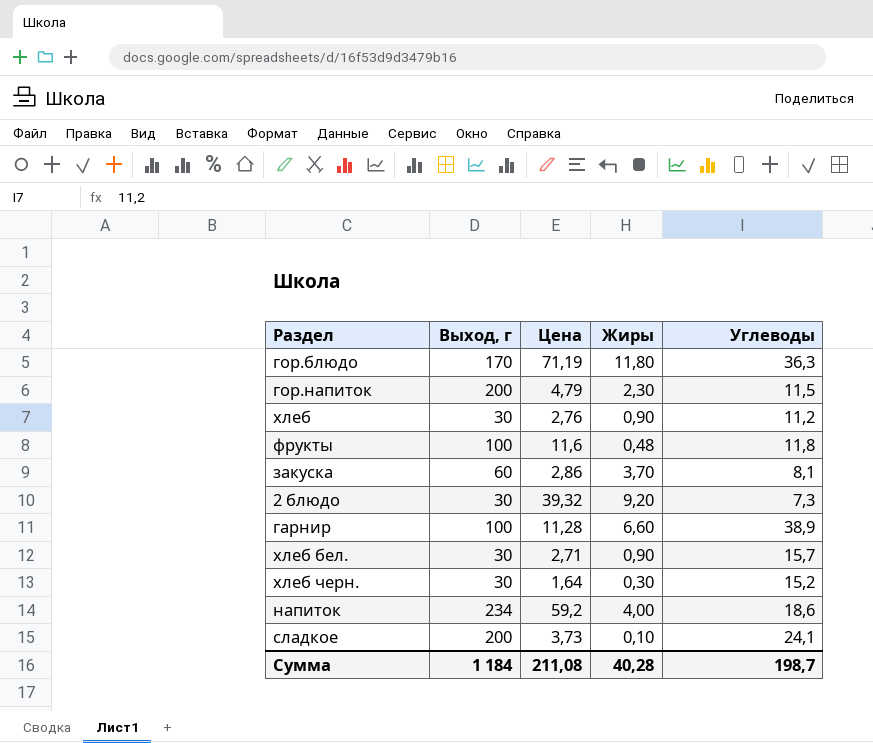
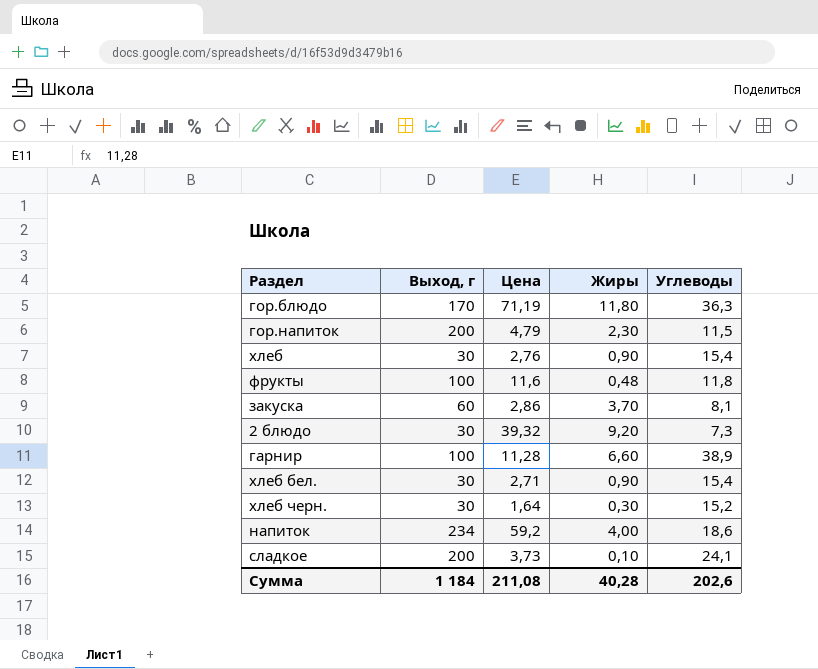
хлеб | Углеводы: 11,2 -> 15,4
хлеб бел. | Углеводы: 15,7 -> 15,4
Сумма | Углеводы: 198,7 -> 202,6

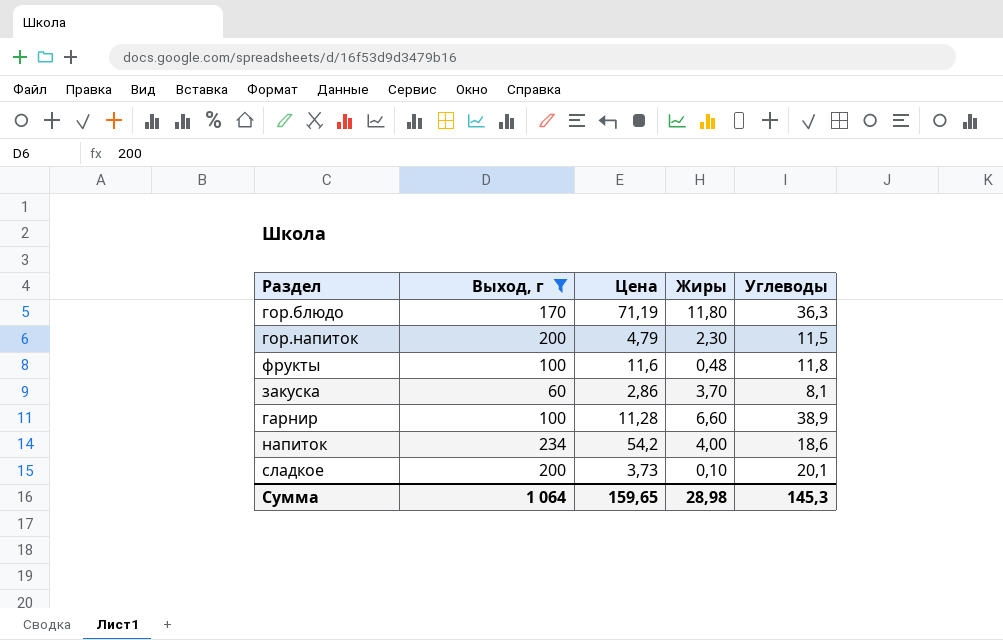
filter: none -> Выход, г != 30
напиток | Цена: 59,2 -> 54,2
сладкое | Углеводы: 24,1 -> 20,1
Сумма | Выход, г: 1 184 -> 1 064
Сумма | Цена: 211,08 -> 159,65
Сумма | Жиры: 40,28 -> 28,98
Сумма | Углеводы: 202,6 -> 145,3

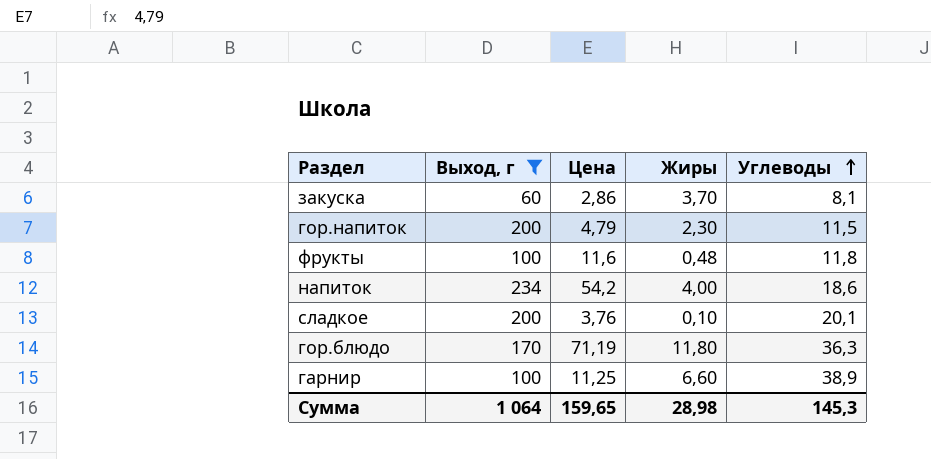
row order: none -> Углеводы ascending
сладкое | Цена: 3,73 -> 3,76
гарнир | Цена: 11,28 -> 11,25

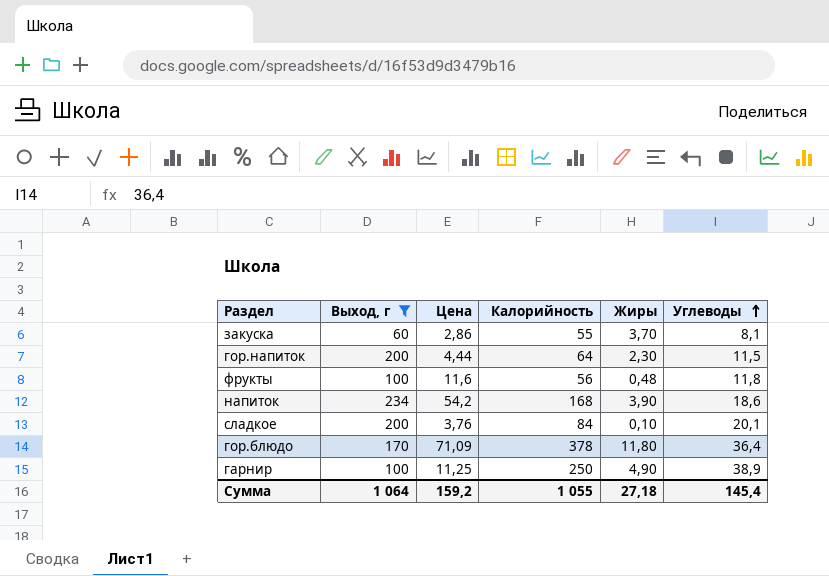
column Калорийность | position: none -> 4
гор.напиток | Цена: 4,79 -> 4,44
напиток | Жиры: 4,00 -> 3,90
гор.блюдо | Цена: 71,19 -> 71,09
гор.блюдо | Углеводы: 36,3 -> 36,4
гарнир | Жиры: 6,60 -> 4,90
Сумма | Цена: 159,65 -> 159,2
Сумма | Жиры: 28,98 -> 27,18
Сумма | Углеводы: 145,3 -> 145,4

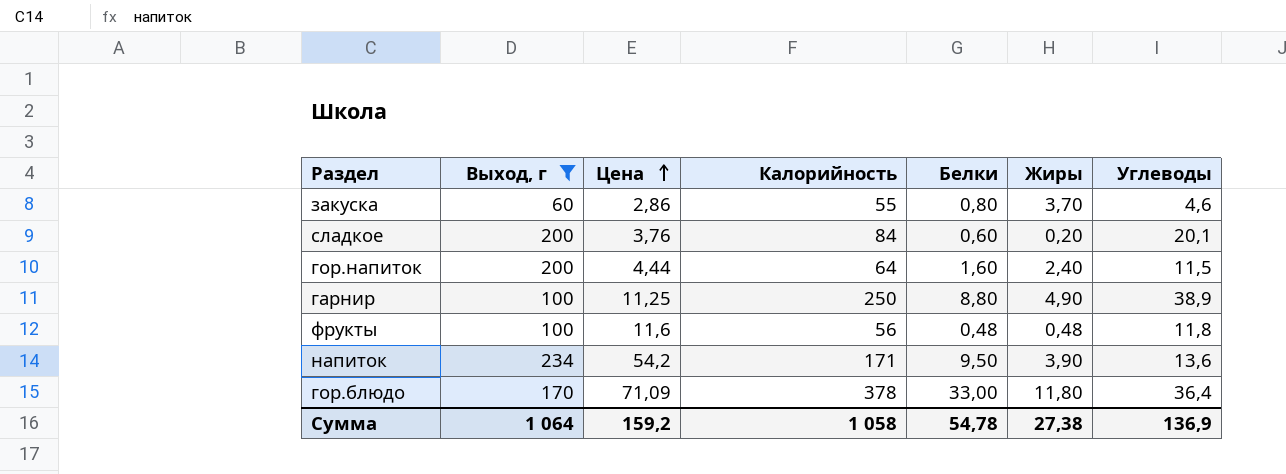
row order: Углеводы ascending -> Цена ascending
column Белки | position: none -> 5
закуска | Углеводы: 8,1 -> 4,6
сладкое | Жиры: 0,10 -> 0,20
гор.напиток | Жиры: 2,30 -> 2,40
напиток | Калорийность: 168 -> 171
напиток | Углеводы: 18,6 -> 13,6
Сумма | Калорийность: 1 055 -> 1 058
Сумма | Жиры: 27,18 -> 27,38
Сумма | Углеводы: 145,4 -> 136,9

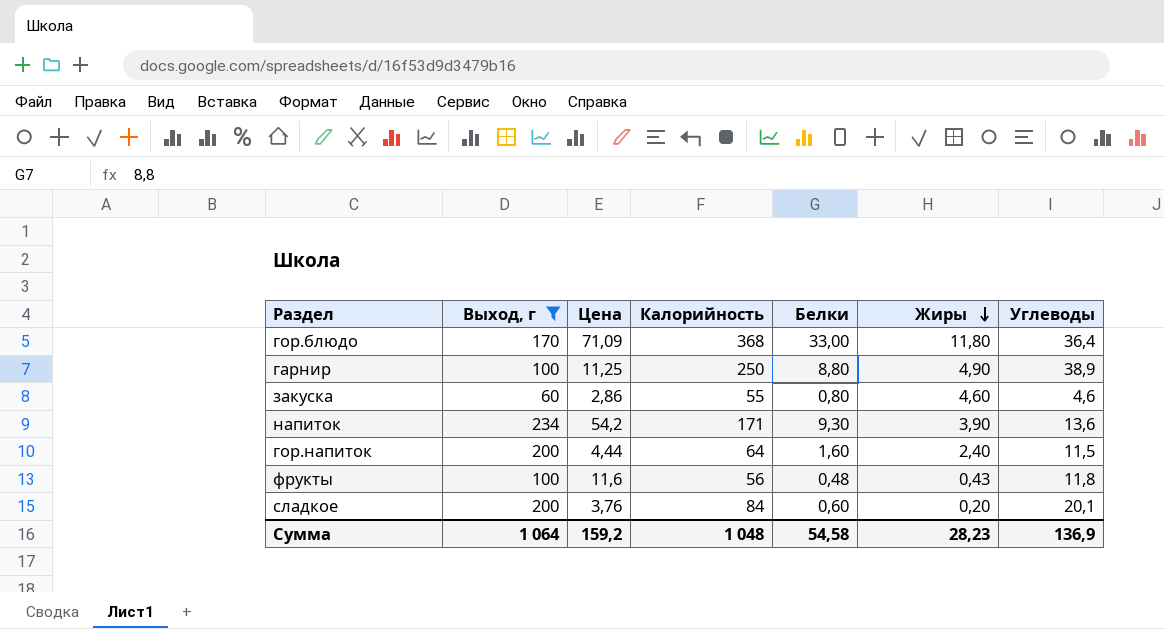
row order: Цена ascending -> Жиры descending
гор.блюдо | Калорийность: 378 -> 368
закуска | Жиры: 3,70 -> 4,60
напиток | Белки: 9,50 -> 9,30
фрукты | Жиры: 0,48 -> 0,43
Сумма | Калорийность: 1 058 -> 1 048
Сумма | Белки: 54,78 -> 54,58
Сумма | Жиры: 27,38 -> 28,23

